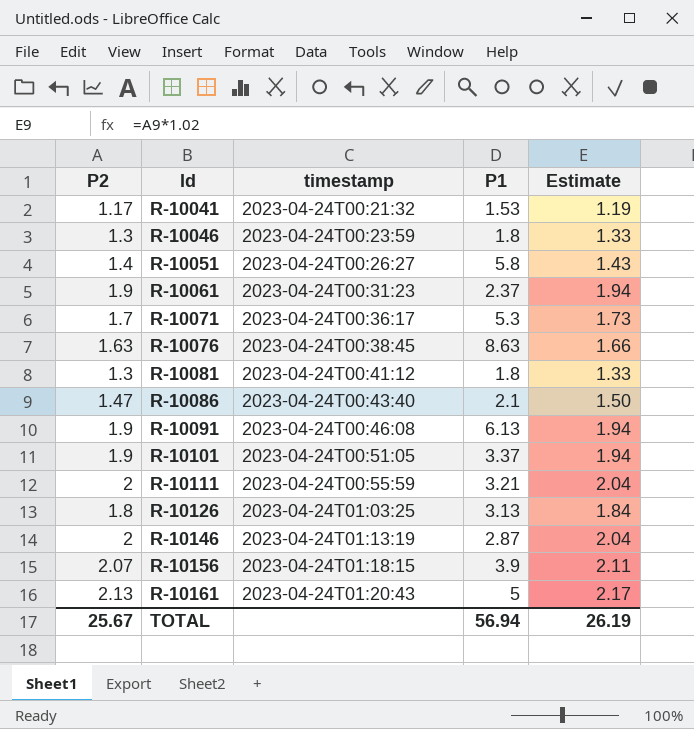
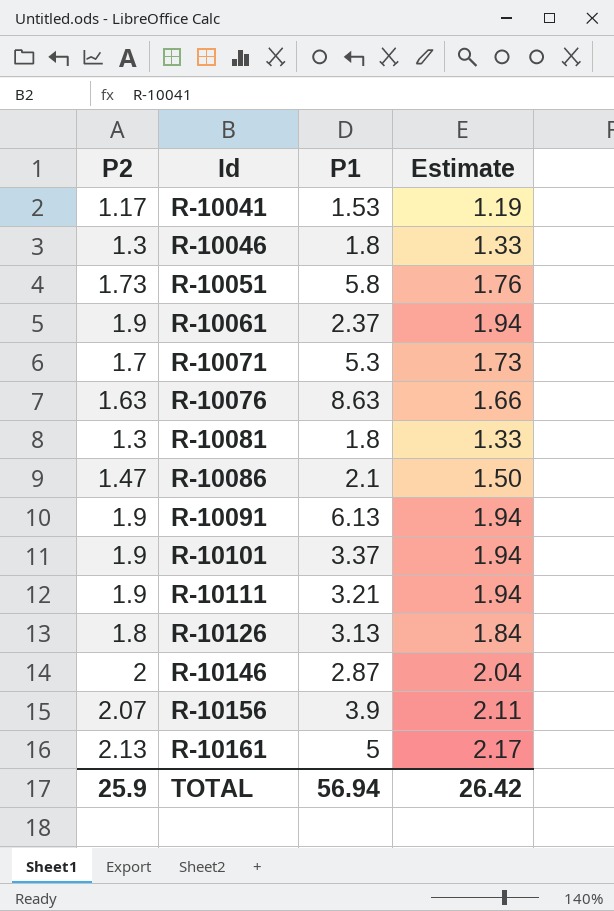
column timestamp | position: 3 -> none
R-10051 | P2: 1.4 -> 1.73
R-10051 | Estimate: 1.43 -> 1.76
R-10111 | P2: 2 -> 1.9
R-10111 | Estimate: 2.04 -> 1.94
TOTAL | P2: 25.67 -> 25.9
TOTAL | Estimate: 26.19 -> 26.42

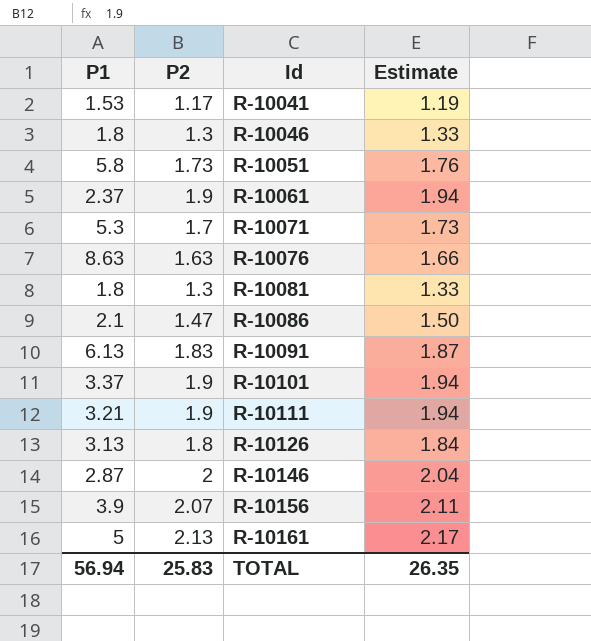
column P1 | position: 3 -> 1
R-10091 | P2: 1.9 -> 1.83
R-10091 | Estimate: 1.94 -> 1.87
TOTAL | P2: 25.9 -> 25.83
TOTAL | Estimate: 26.42 -> 26.35

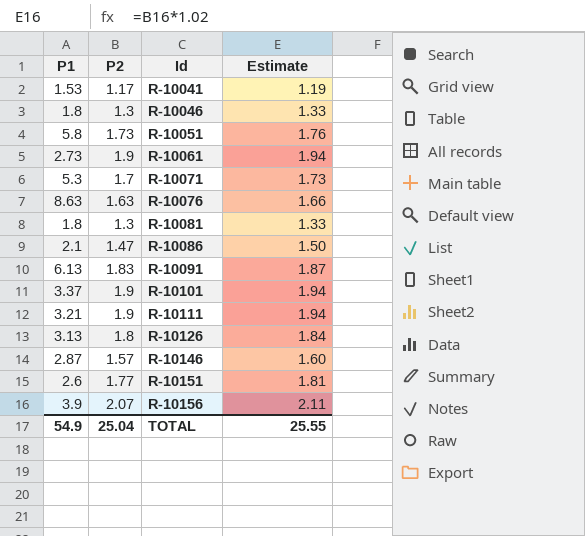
row R-10161: 5 | 2.13 | 2.17 -> none
R-10061 | P1: 2.37 -> 2.73
R-10146 | P2: 2 -> 1.57
R-10146 | Estimate: 2.04 -> 1.60
row R-10151: none -> 2.6 | 1.77 | 1.81
TOTAL | P1: 56.94 -> 54.9
TOTAL | P2: 25.83 -> 25.04
TOTAL | Estimate: 26.35 -> 25.55

